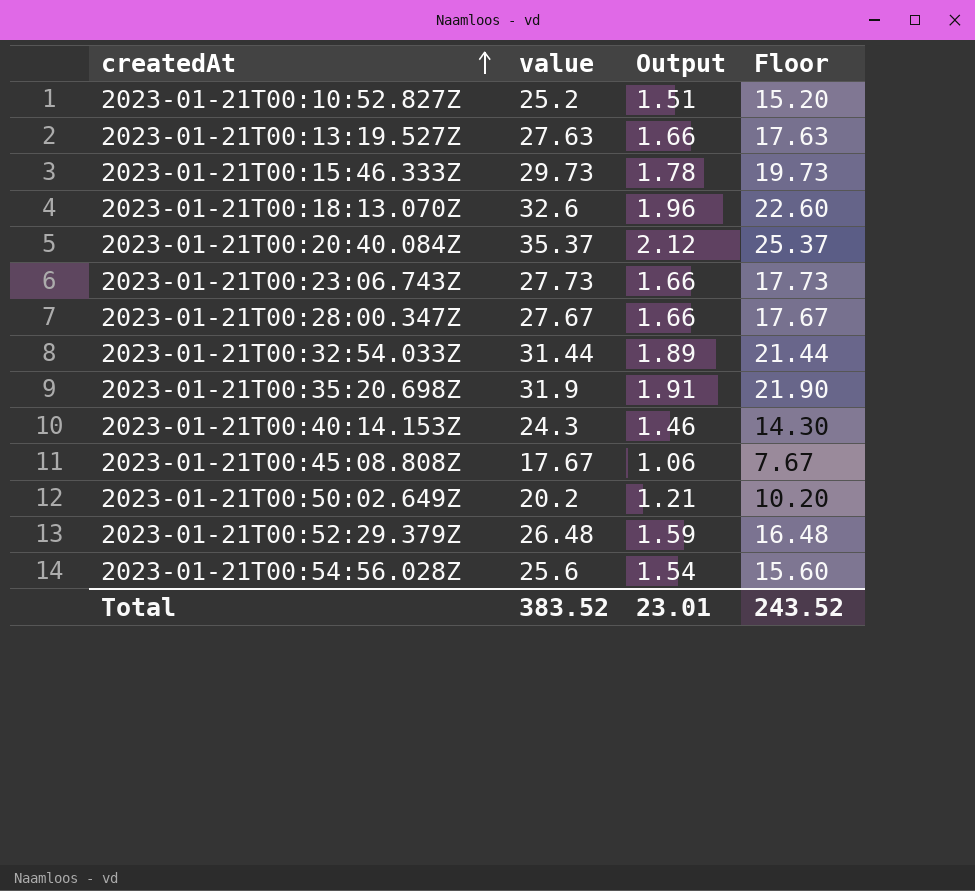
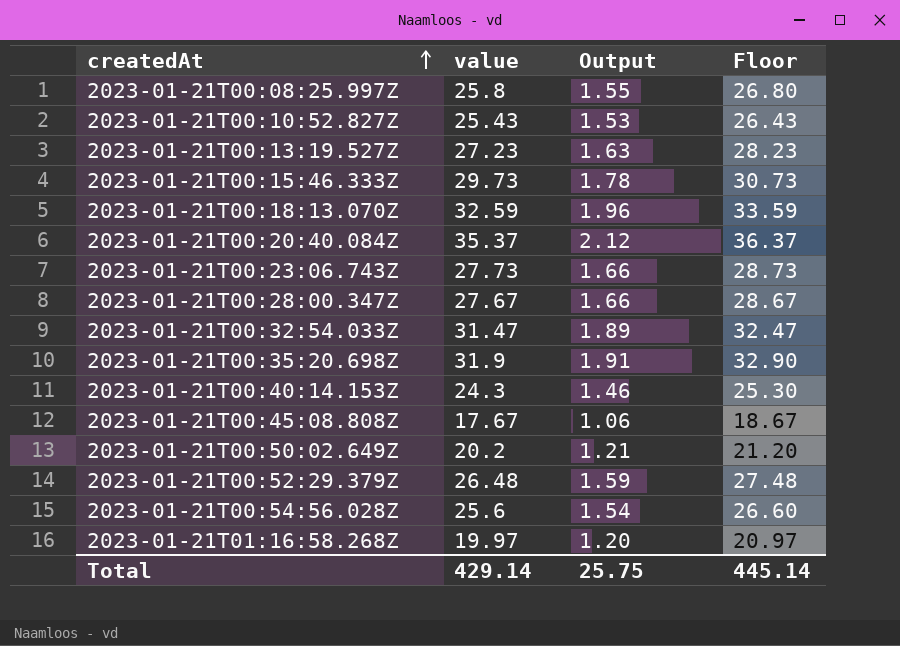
column Floor | formula: [value] - 10 -> [value] + 1
row 2023-01-21T00:08:25.997Z: none -> 25.8 | 1.55 | 26.80
2023-01-21T00:10:52.827Z | value: 25.2 -> 25.43
2023-01-21T00:10:52.827Z | Output: 1.51 -> 1.53
2023-01-21T00:13:19.527Z | value: 27.63 -> 27.23
2023-01-21T00:13:19.527Z | Output: 1.66 -> 1.63
2023-01-21T00:18:13.070Z | value: 32.6 -> 32.59
2023-01-21T00:32:54.033Z | value: 31.44 -> 31.47
row 2023-01-21T01:16:58.268Z: none -> 19.97 | 1.20 | 20.97
Total | value: 383.52 -> 429.14
Total | Output: 23.01 -> 25.75
Total | Floor: 243.52 -> 445.14

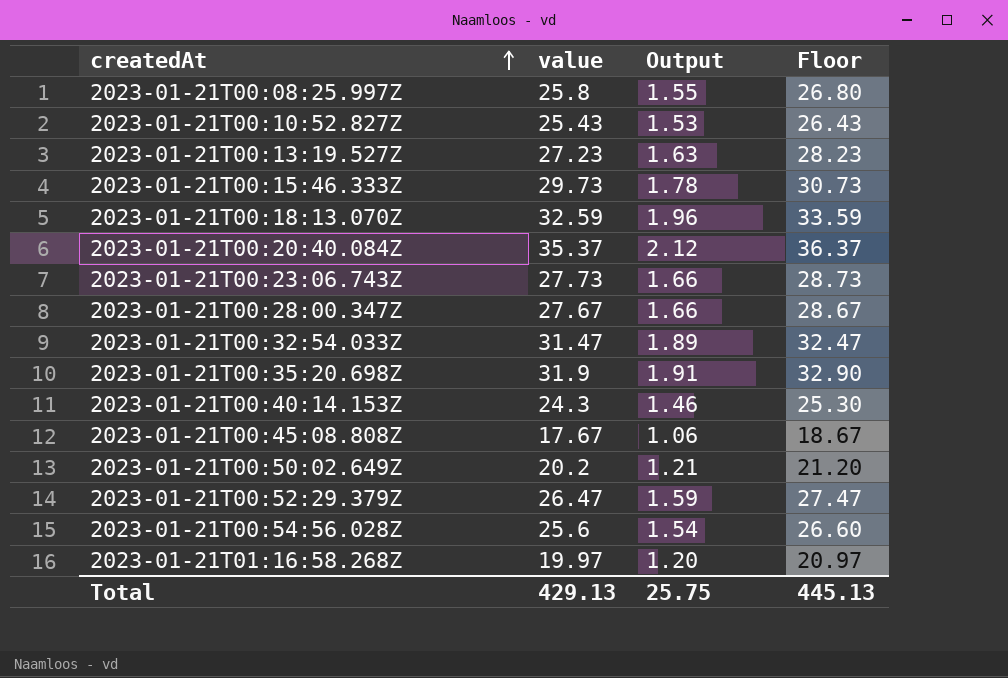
2023-01-21T00:52:29.379Z | value: 26.48 -> 26.47
2023-01-21T00:52:29.379Z | Floor: 27.48 -> 27.47
Total | value: 429.14 -> 429.13
Total | Floor: 445.14 -> 445.13

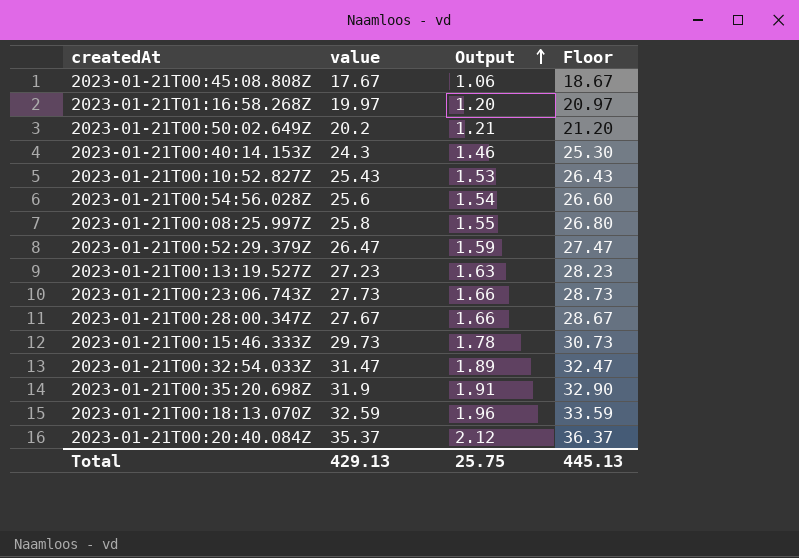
row order: createdAt ascending -> Output ascending

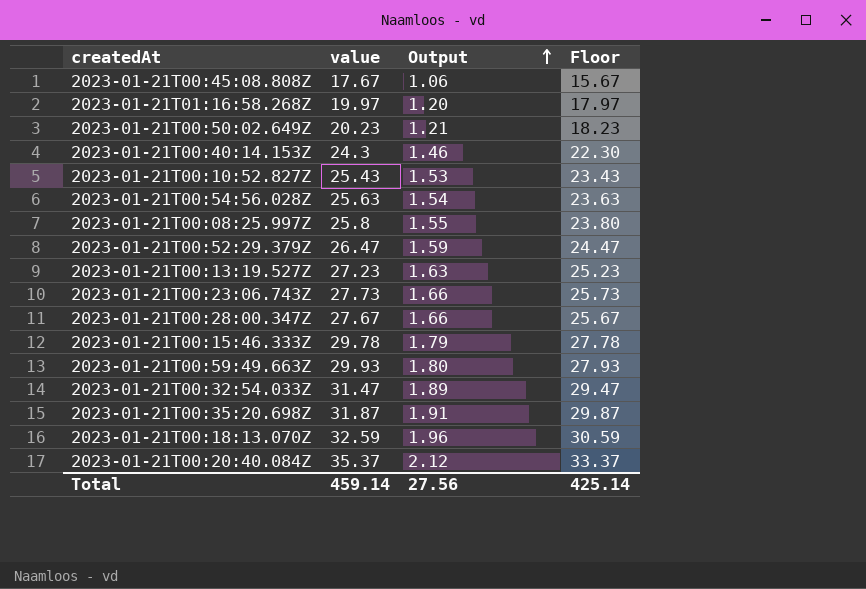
column Floor | formula: [value] + 1 -> [value] - 2
2023-01-21T00:50:02.649Z | value: 20.2 -> 20.23
2023-01-21T00:54:56.028Z | value: 25.6 -> 25.63
2023-01-21T00:15:46.333Z | value: 29.73 -> 29.78
2023-01-21T00:15:46.333Z | Output: 1.78 -> 1.79
row 2023-01-21T00:59:49.663Z: none -> 29.93 | 1.80 | 27.93
2023-01-21T00:35:20.698Z | value: 31.9 -> 31.87
Total | value: 429.13 -> 459.14
Total | Output: 25.75 -> 27.56
Total | Floor: 445.13 -> 425.14

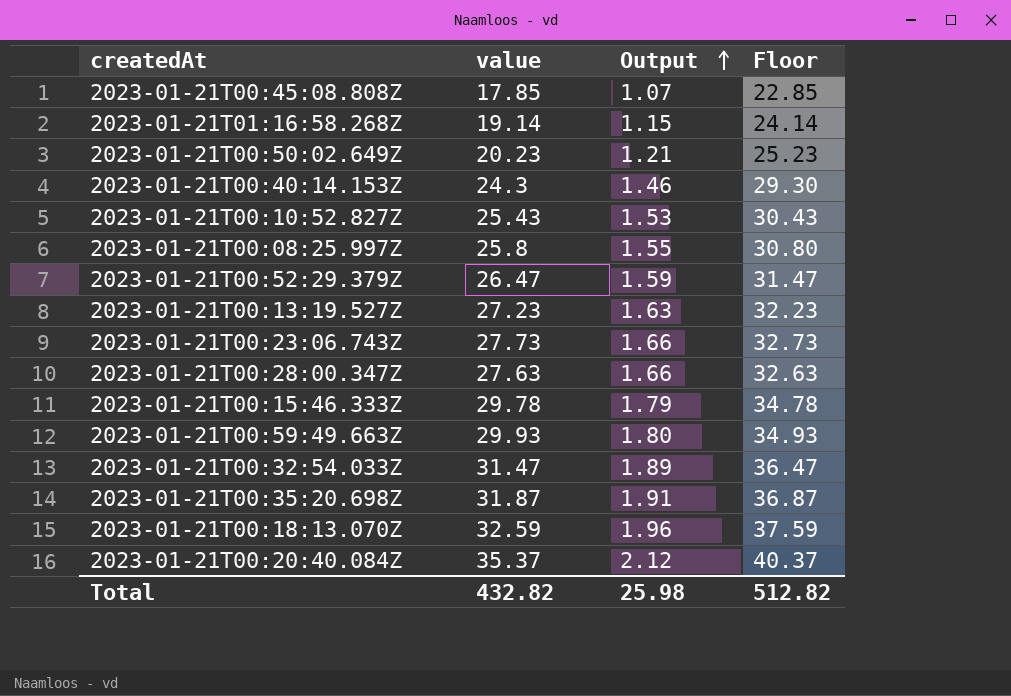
column Floor | formula: [value] - 2 -> [value] + 5
row 2023-01-21T00:54:56.028Z: 25.63 | 1.54 | 23.63 -> none
2023-01-21T00:45:08.808Z | value: 17.67 -> 17.85
2023-01-21T00:45:08.808Z | Output: 1.06 -> 1.07
2023-01-21T01:16:58.268Z | value: 19.97 -> 19.14
2023-01-21T01:16:58.268Z | Output: 1.20 -> 1.15
2023-01-21T00:28:00.347Z | value: 27.67 -> 27.63
Total | value: 459.14 -> 432.82
Total | Output: 27.56 -> 25.98
Total | Floor: 425.14 -> 512.82

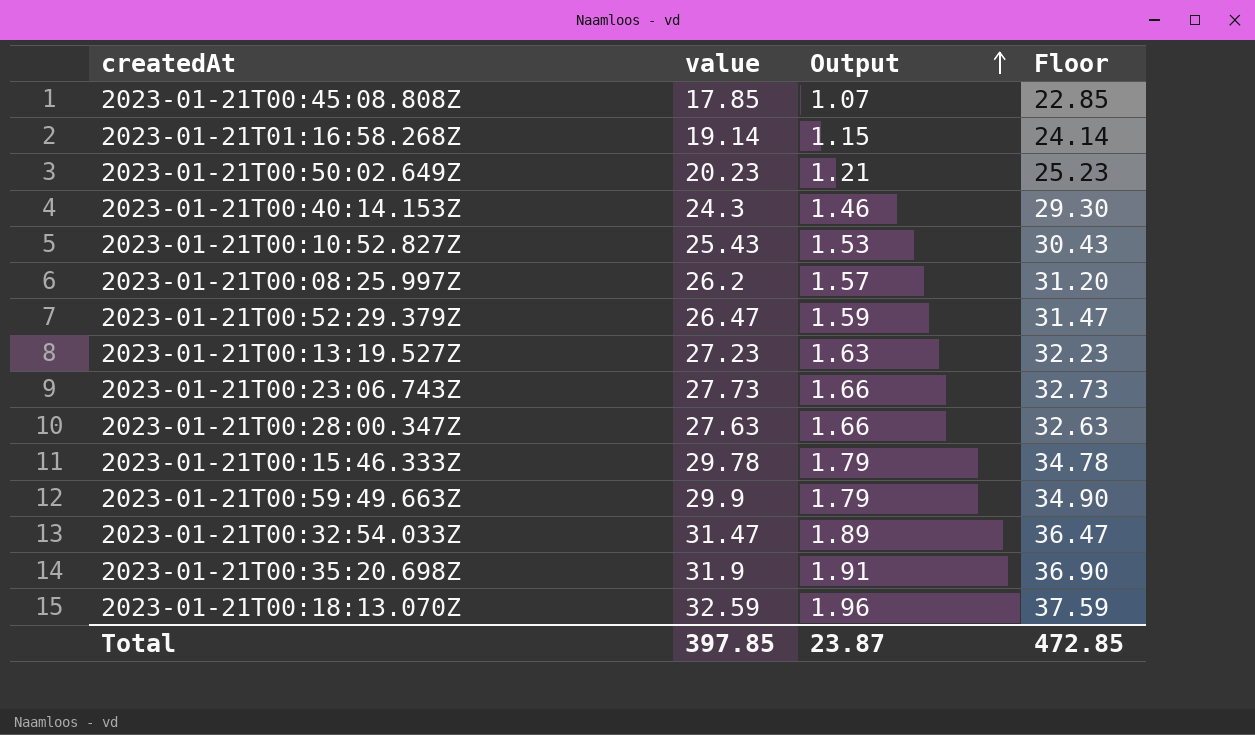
row 2023-01-21T00:20:40.084Z: 35.37 | 2.12 | 40.37 -> none
2023-01-21T00:08:25.997Z | value: 25.8 -> 26.2
2023-01-21T00:08:25.997Z | Output: 1.55 -> 1.57
2023-01-21T00:08:25.997Z | Floor: 30.80 -> 31.20
2023-01-21T00:59:49.663Z | value: 29.93 -> 29.9
2023-01-21T00:59:49.663Z | Output: 1.80 -> 1.79
2023-01-21T00:59:49.663Z | Floor: 34.93 -> 34.90
2023-01-21T00:35:20.698Z | value: 31.87 -> 31.9
2023-01-21T00:35:20.698Z | Floor: 36.87 -> 36.90
Total | value: 432.82 -> 397.85
Total | Output: 25.98 -> 23.87
Total | Floor: 512.82 -> 472.85

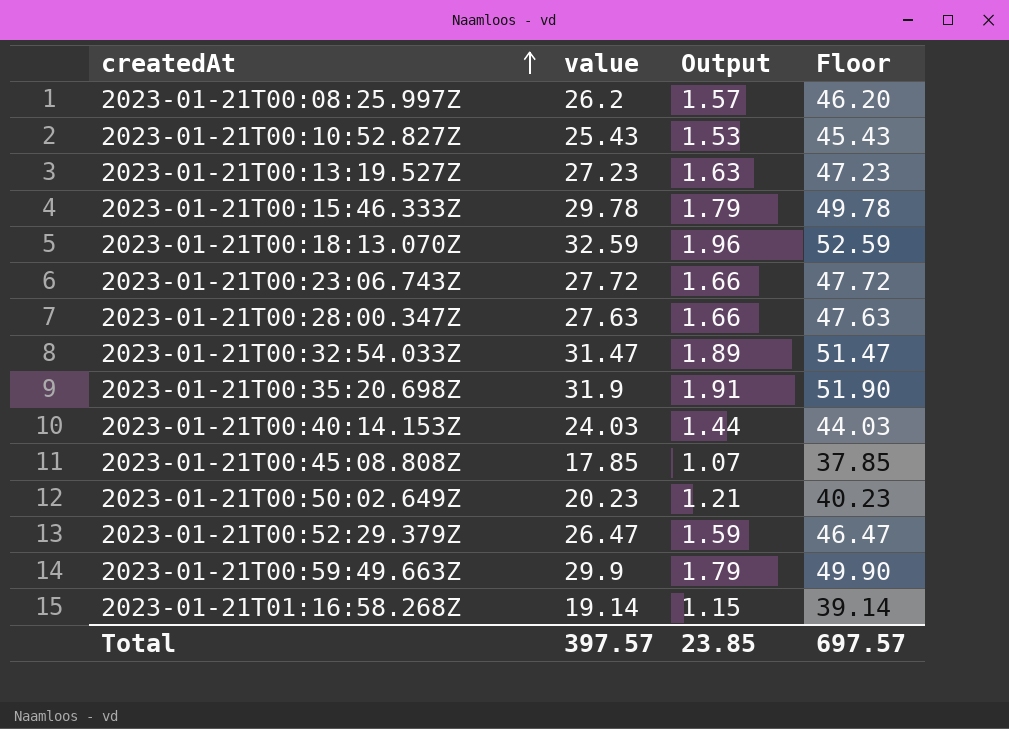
row order: Output ascending -> createdAt ascending
column Floor | formula: [value] + 5 -> [value] + 20
2023-01-21T00:23:06.743Z | value: 27.73 -> 27.72
2023-01-21T00:40:14.153Z | value: 24.3 -> 24.03
2023-01-21T00:40:14.153Z | Output: 1.46 -> 1.44
Total | value: 397.85 -> 397.57
Total | Output: 23.87 -> 23.85
Total | Floor: 472.85 -> 697.57

